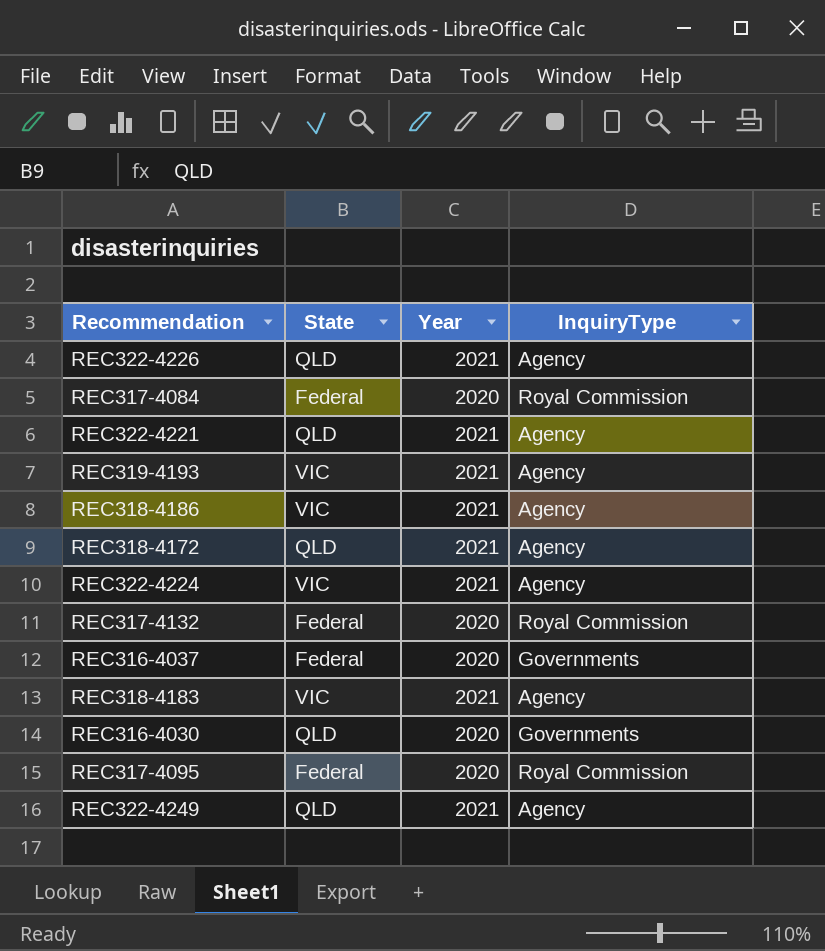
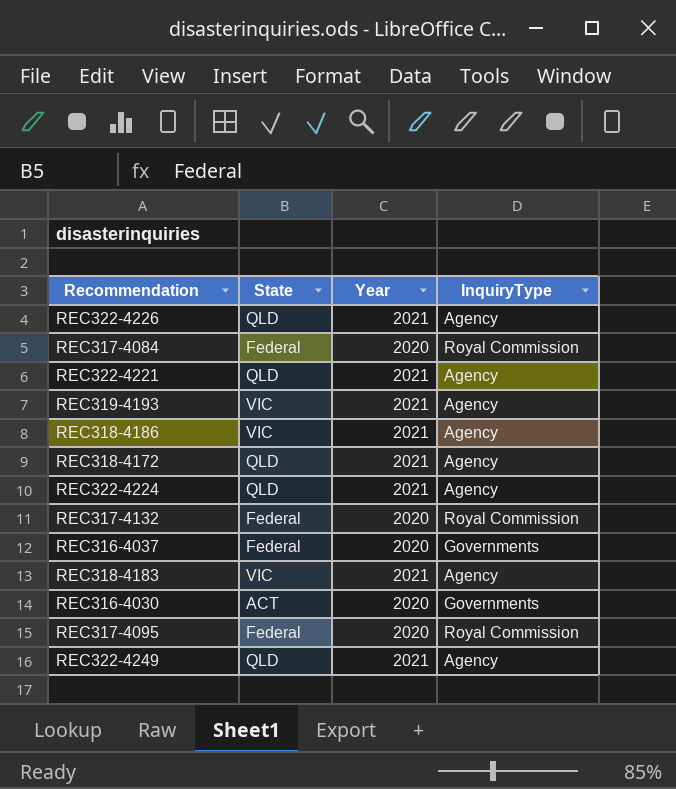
REC322-4224 | State: VIC -> QLD
REC316-4030 | State: QLD -> ACT

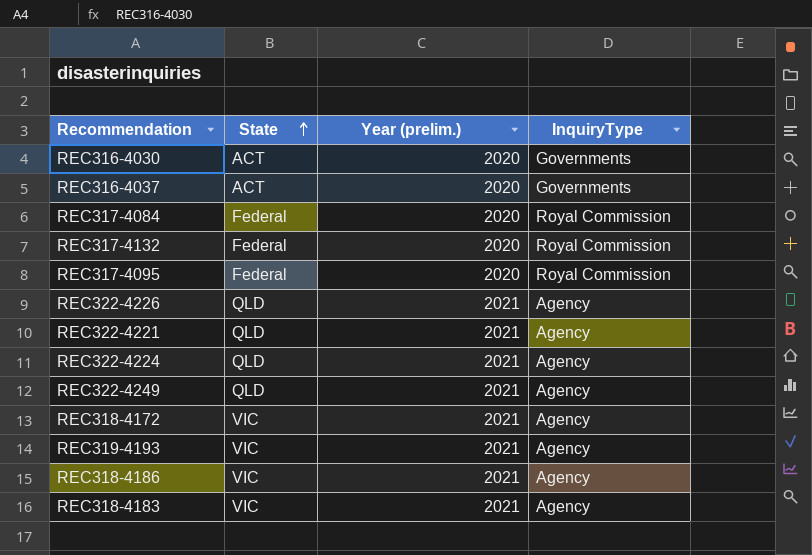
row order: none -> State ascending
column name: Year -> Year (prelim.)
REC316-4037 | State: Federal -> ACT
REC318-4172 | State: QLD -> VIC

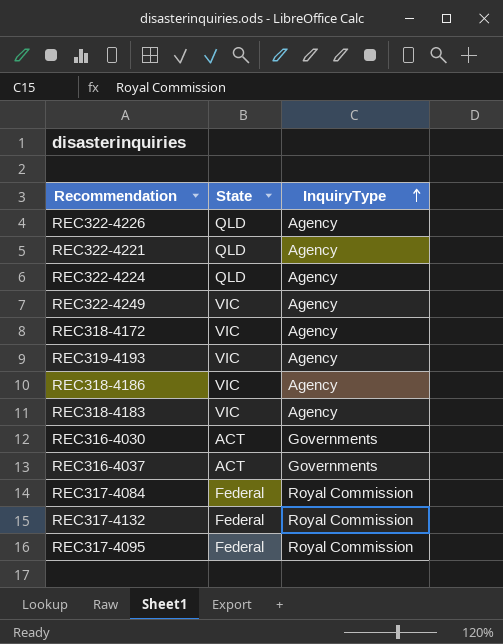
row order: State ascending -> InquiryType ascending
column Year (prelim.) | position: 3 -> none
REC322-4249 | State: QLD -> VIC

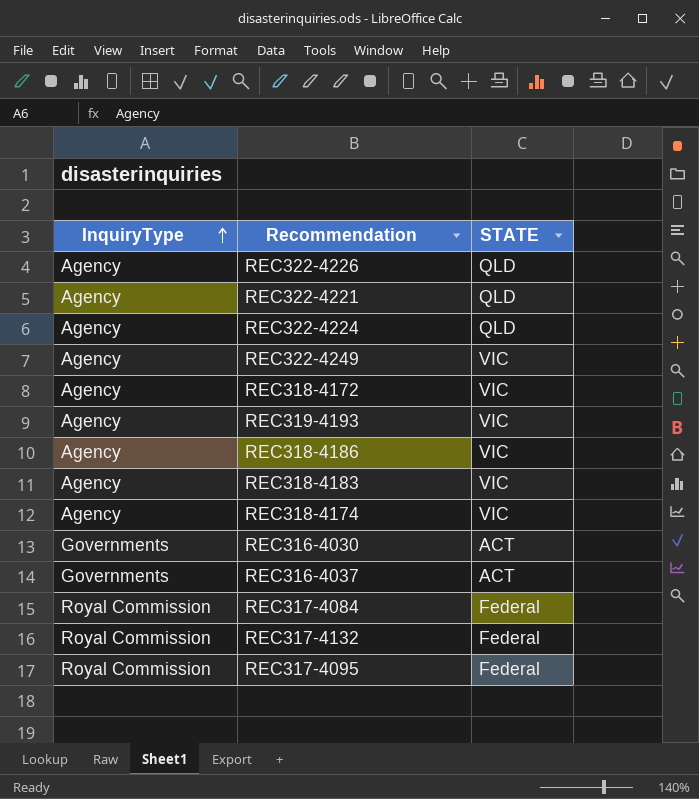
column InquiryType | position: 3 -> 1
column name: State -> STATE
row REC318-4174: none -> Agency | VIC

